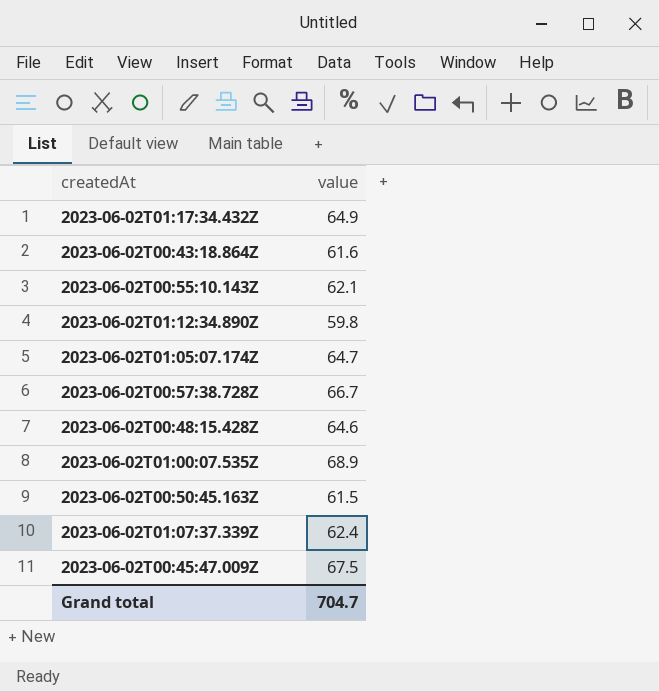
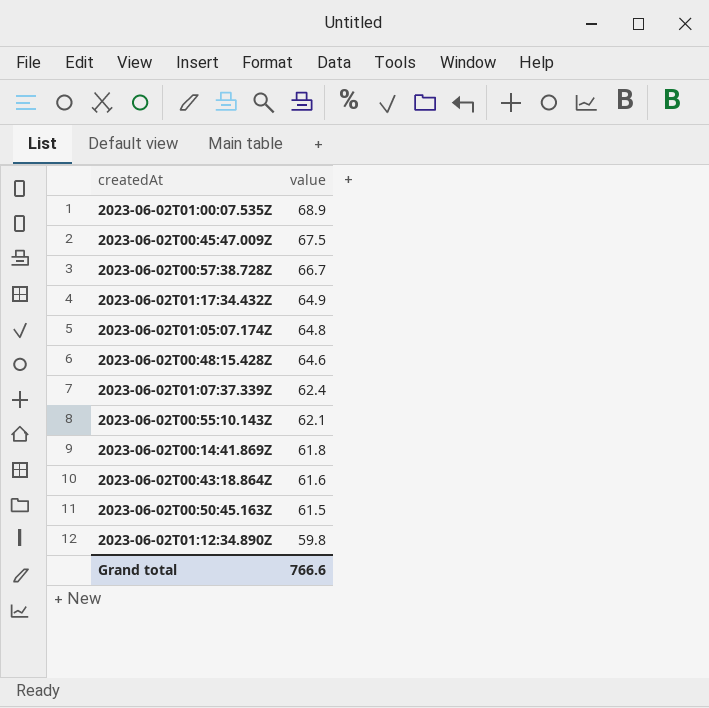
row order: none -> value descending
2023-06-02T01:05:07.174Z | value: 64.7 -> 64.8
row 2023-06-02T00:14:41.869Z: none -> 61.8
Grand total | value: 704.7 -> 766.6

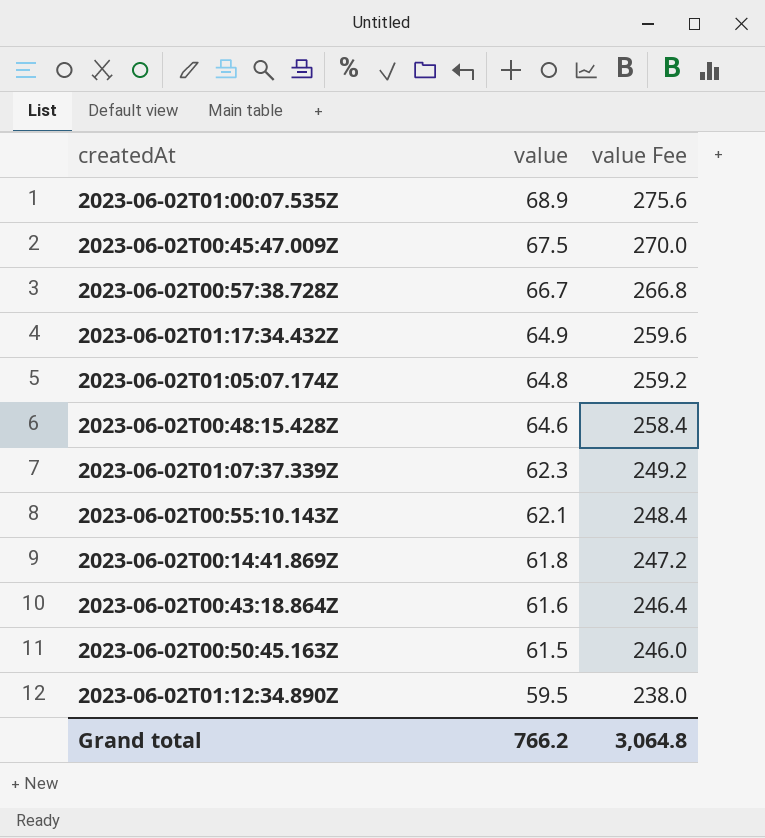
column value Fee | formula: none -> [value] * 4
2023-06-02T01:07:37.339Z | value: 62.4 -> 62.3
2023-06-02T01:12:34.890Z | value: 59.8 -> 59.5
Grand total | value: 766.6 -> 766.2

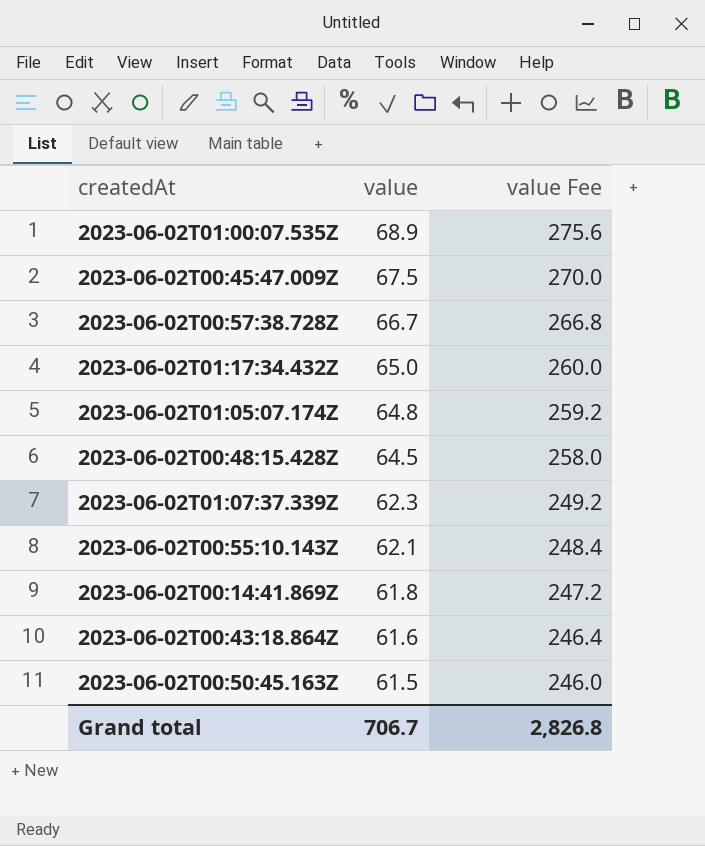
row 2023-06-02T01:12:34.890Z: 59.5 | 238.0 -> none
2023-06-02T01:17:34.432Z | value: 64.9 -> 65.0
2023-06-02T01:17:34.432Z | value Fee: 259.6 -> 260.0
2023-06-02T00:48:15.428Z | value: 64.6 -> 64.5
2023-06-02T00:48:15.428Z | value Fee: 258.4 -> 258.0
Grand total | value: 766.2 -> 706.7
Grand total | value Fee: 3,064.8 -> 2,826.8

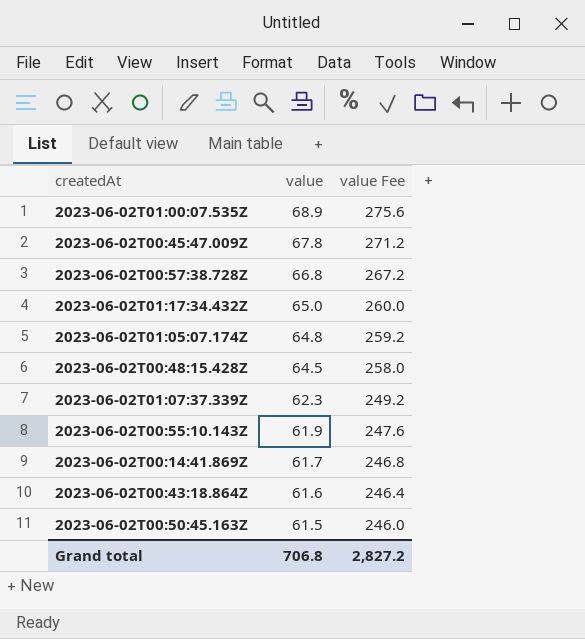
2023-06-02T00:45:47.009Z | value: 67.5 -> 67.8
2023-06-02T00:45:47.009Z | value Fee: 270.0 -> 271.2
2023-06-02T00:57:38.728Z | value: 66.7 -> 66.8
2023-06-02T00:57:38.728Z | value Fee: 266.8 -> 267.2
2023-06-02T00:55:10.143Z | value: 62.1 -> 61.9
2023-06-02T00:55:10.143Z | value Fee: 248.4 -> 247.6
2023-06-02T00:14:41.869Z | value: 61.8 -> 61.7
2023-06-02T00:14:41.869Z | value Fee: 247.2 -> 246.8
Grand total | value: 706.7 -> 706.8
Grand total | value Fee: 2,826.8 -> 2,827.2

